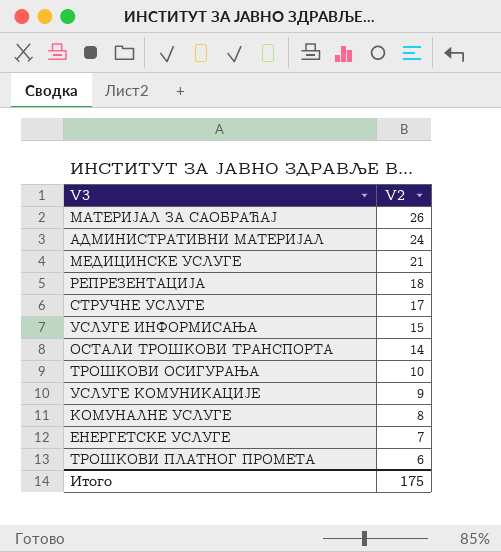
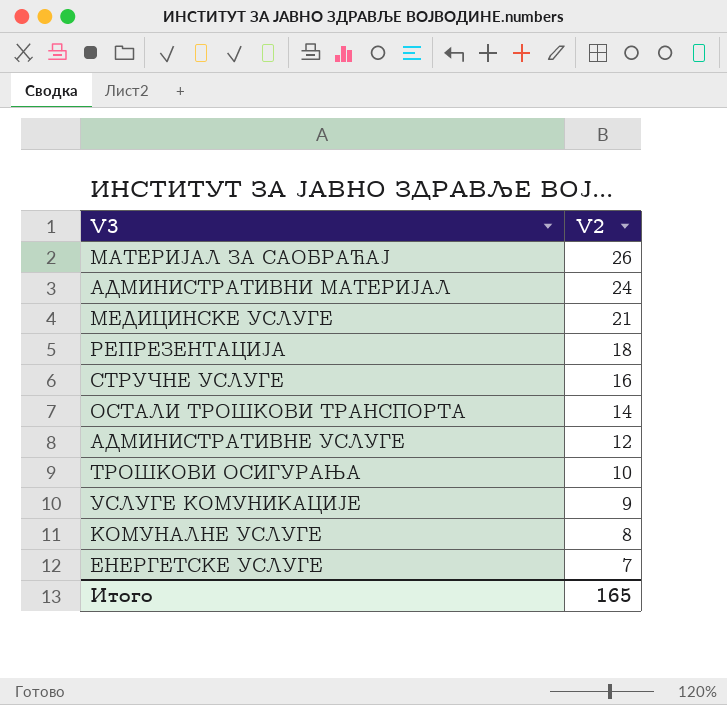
row УСЛУГЕ ИНФОРМИСАЊА: 15 -> none
row ТРОШКОВИ ПЛАТНОГ ПРОМЕТА: 6 -> none
СТРУЧНЕ УСЛУГЕ | V2: 17 -> 16
row АДМИНИСТРАТИВНЕ УСЛУГЕ: none -> 12
Итого | V2: 175 -> 165

